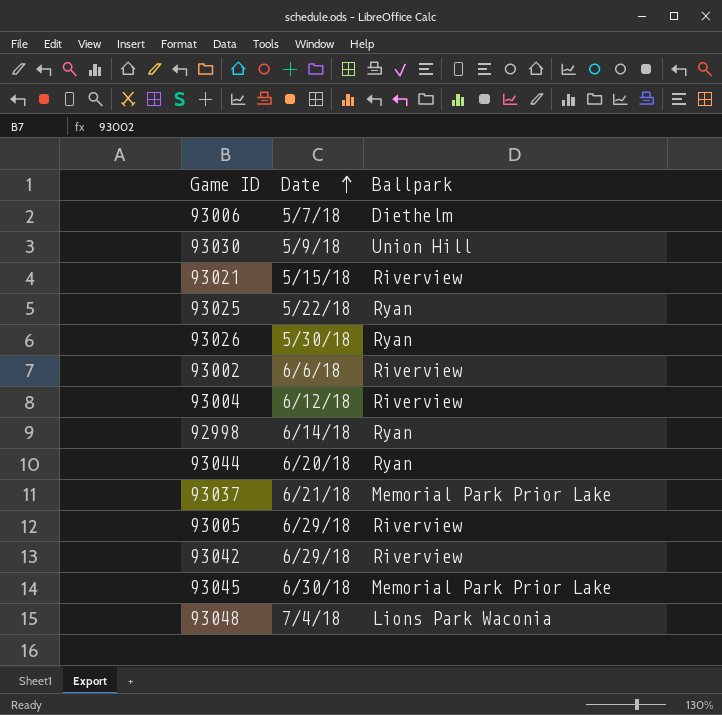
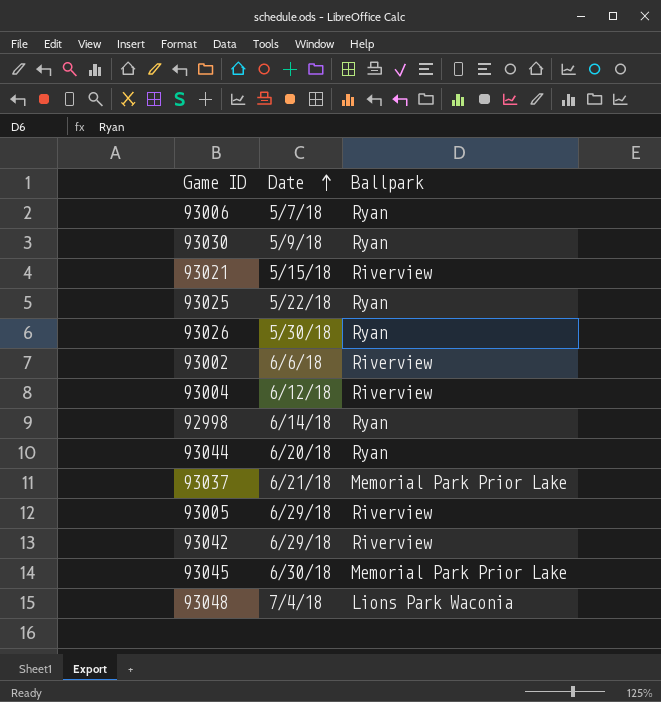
93006 | Ballpark: Diethelm -> Ryan
93030 | Ballpark: Union Hill -> Ryan

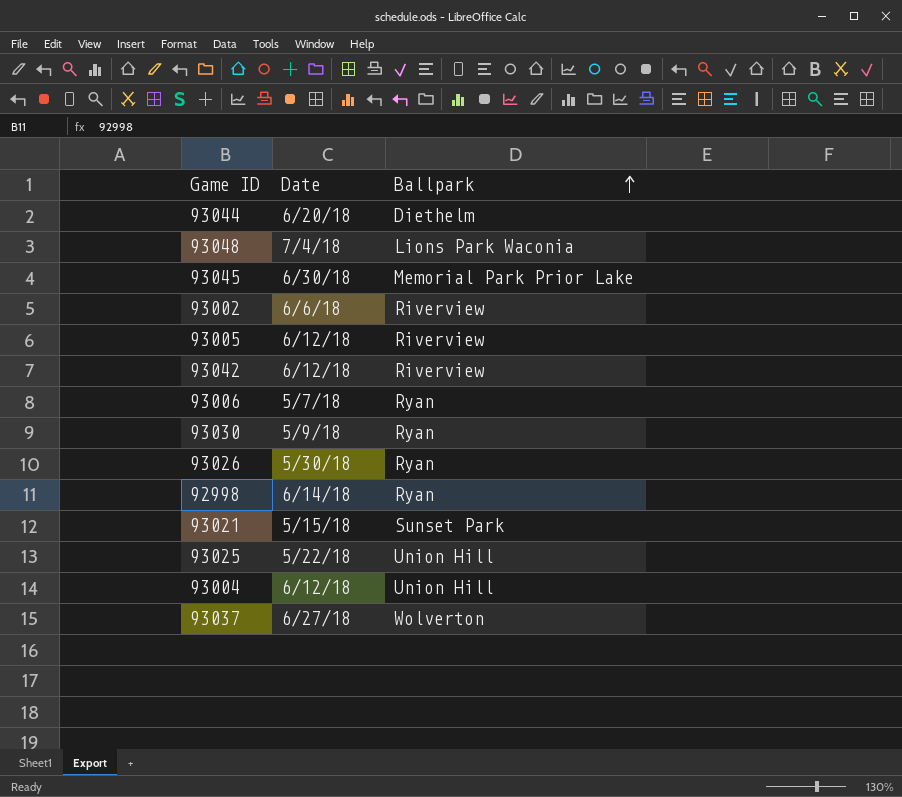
row order: Date ascending -> Ballpark ascending
93044 | Ballpark: Ryan -> Diethelm
93005 | Date: 6/29/18 -> 6/12/18
93042 | Date: 6/29/18 -> 6/12/18
93021 | Ballpark: Riverview -> Sunset Park
93025 | Ballpark: Ryan -> Union Hill
93004 | Ballpark: Riverview -> Union Hill
93037 | Date: 6/21/18 -> 6/27/18
93037 | Ballpark: Memorial Park Prior Lake -> Wolverton

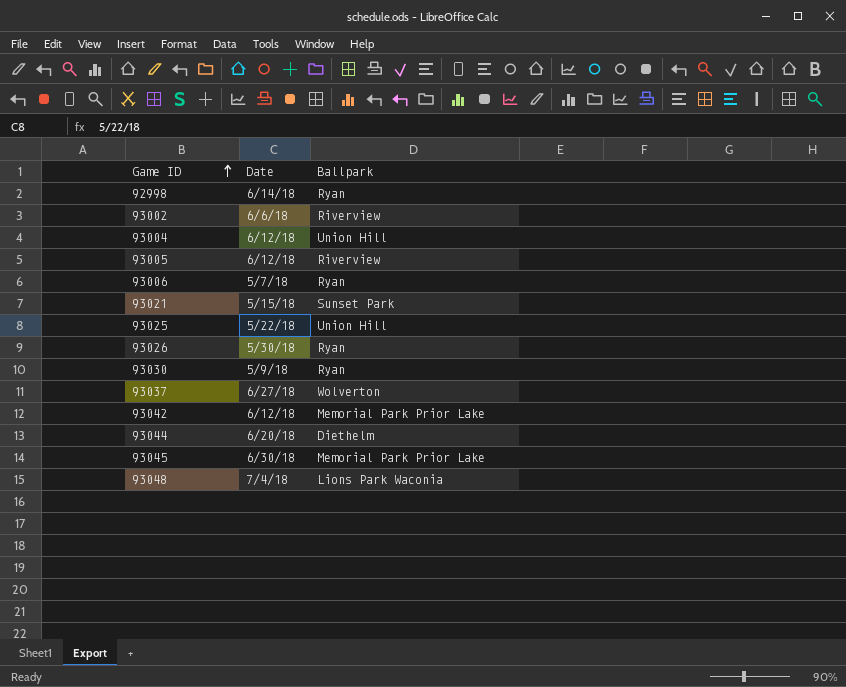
row order: Ballpark ascending -> Game ID ascending
93042 | Ballpark: Riverview -> Memorial Park Prior Lake

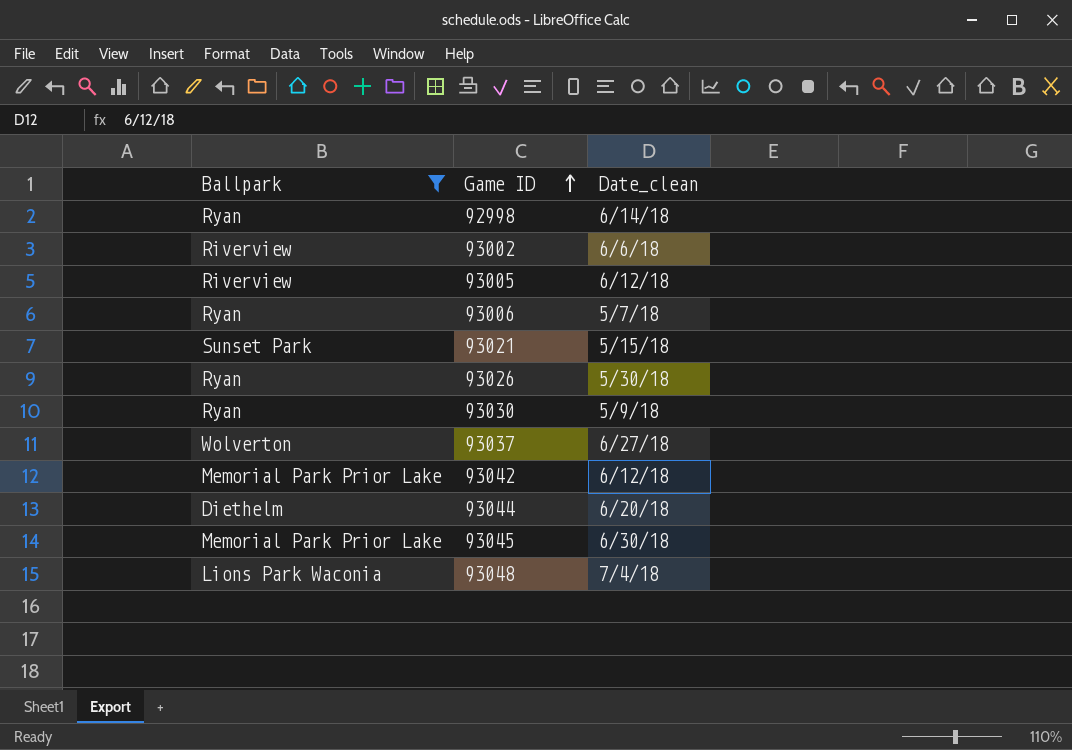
filter: none -> Ballpark != Union Hill
column Ballpark | position: 3 -> 1
column name: Date -> Date_clean

